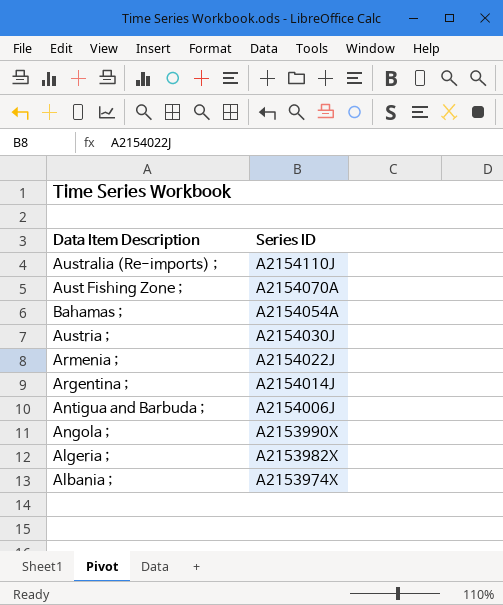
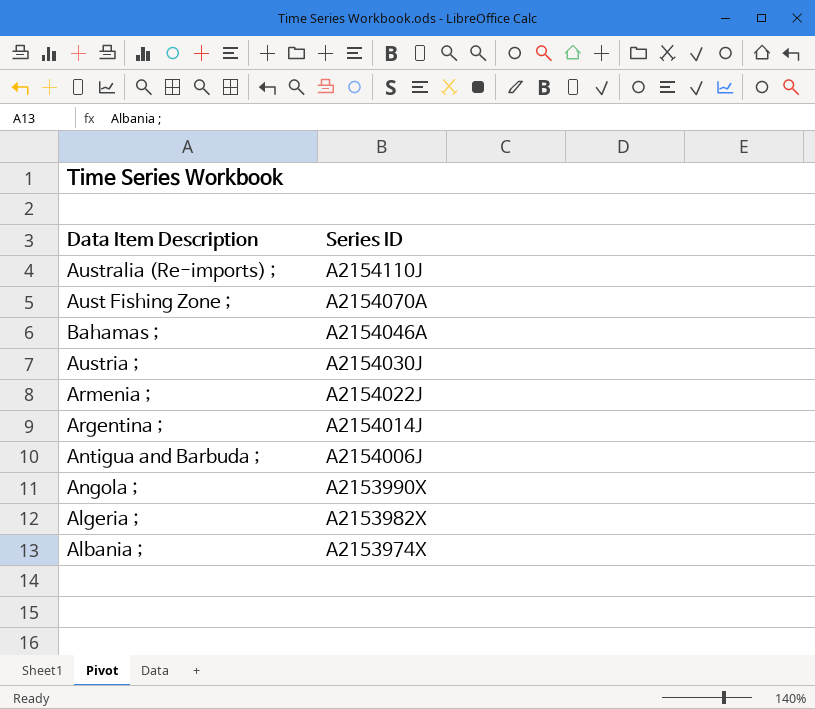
Bahamas ; | Series ID: A2154054A -> A2154046A

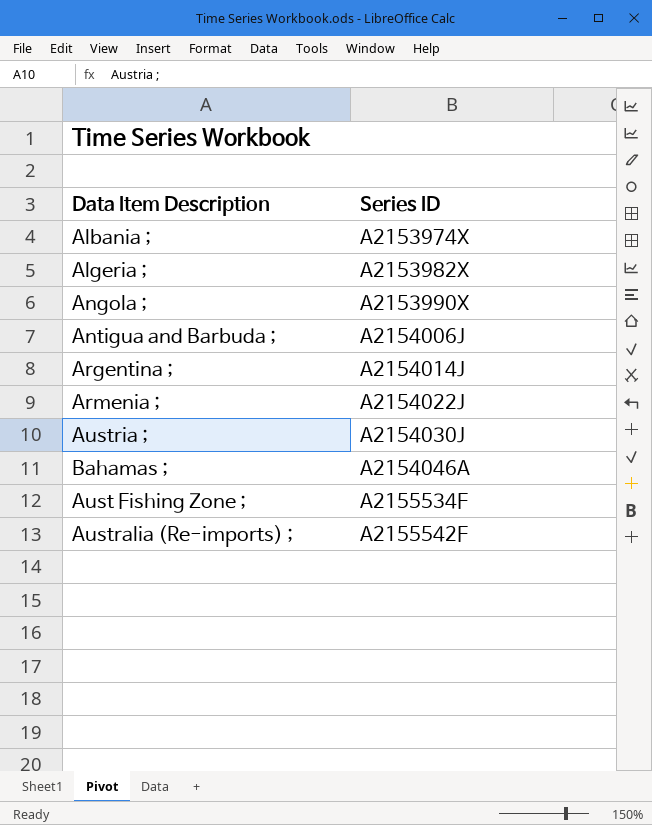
row order: Series ID descending -> Series ID ascending
Aust Fishing Zone ; | Series ID: A2154070A -> A2155534F
Australia (Re-imports) ; | Series ID: A2154110J -> A2155542F

